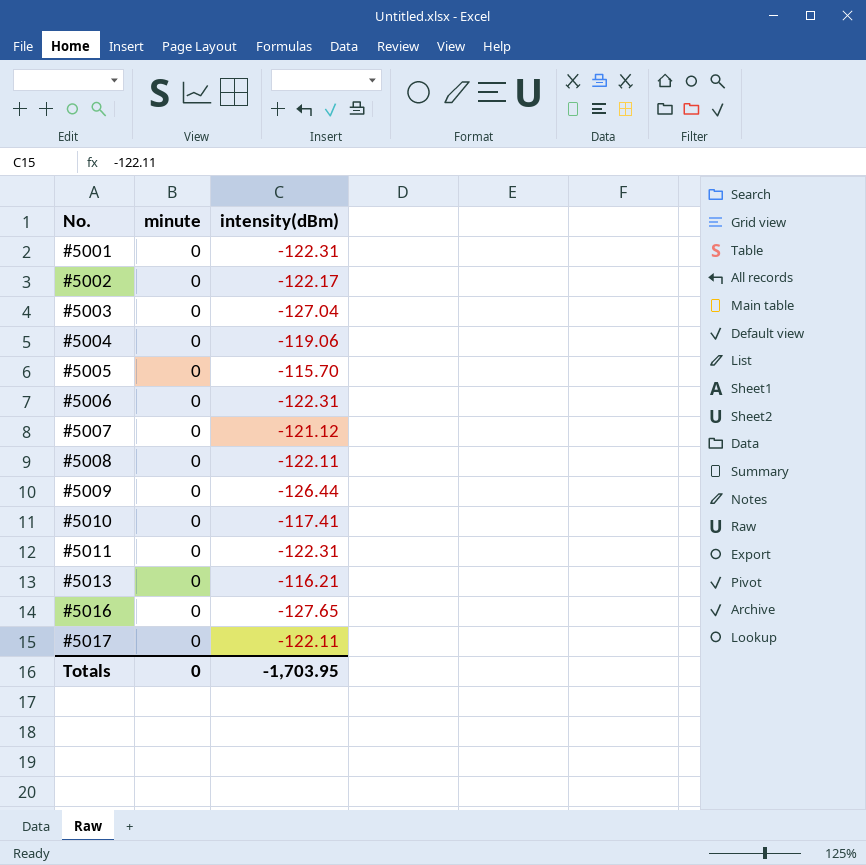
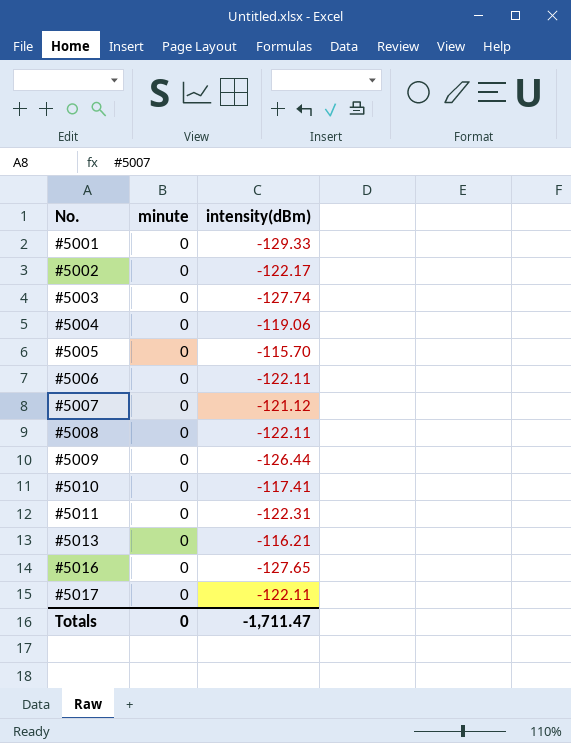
#5001 | intensity(dBm): -122.31 -> -129.33
#5003 | intensity(dBm): -127.04 -> -127.74
#5006 | intensity(dBm): -122.31 -> -122.11
Totals | intensity(dBm): -1,703.95 -> -1,711.47

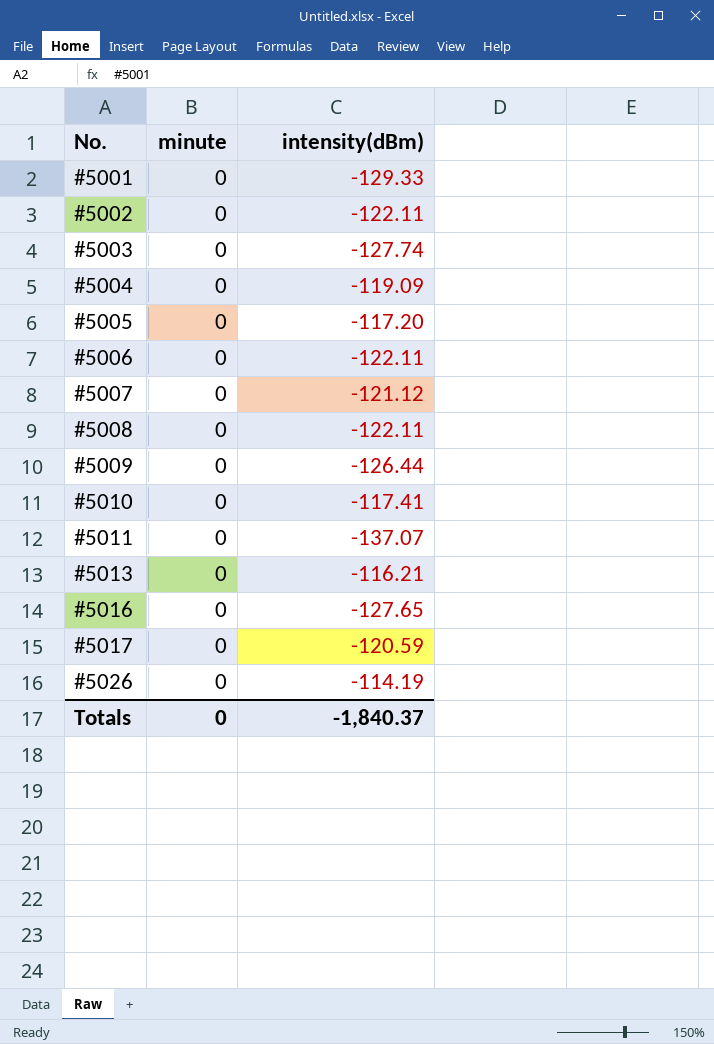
#5002 | intensity(dBm): -122.17 -> -122.11
#5004 | intensity(dBm): -119.06 -> -119.09
#5005 | intensity(dBm): -115.70 -> -117.20
#5011 | intensity(dBm): -122.31 -> -137.07
#5017 | intensity(dBm): -122.11 -> -120.59
row #5026: none -> 0 | -114.19
Totals | intensity(dBm): -1,711.47 -> -1,840.37

